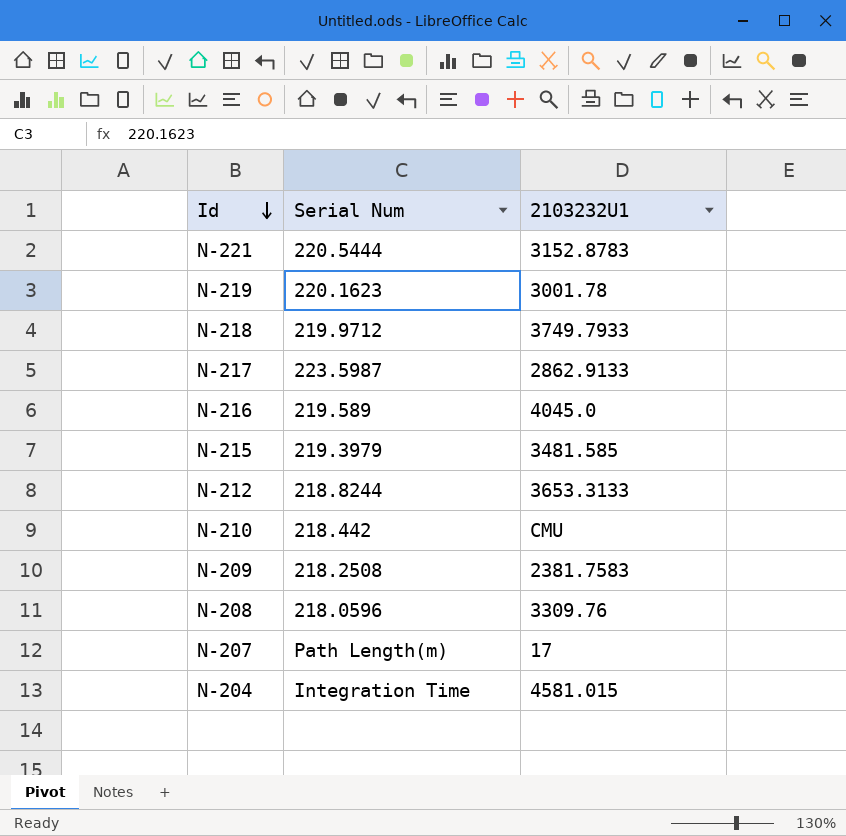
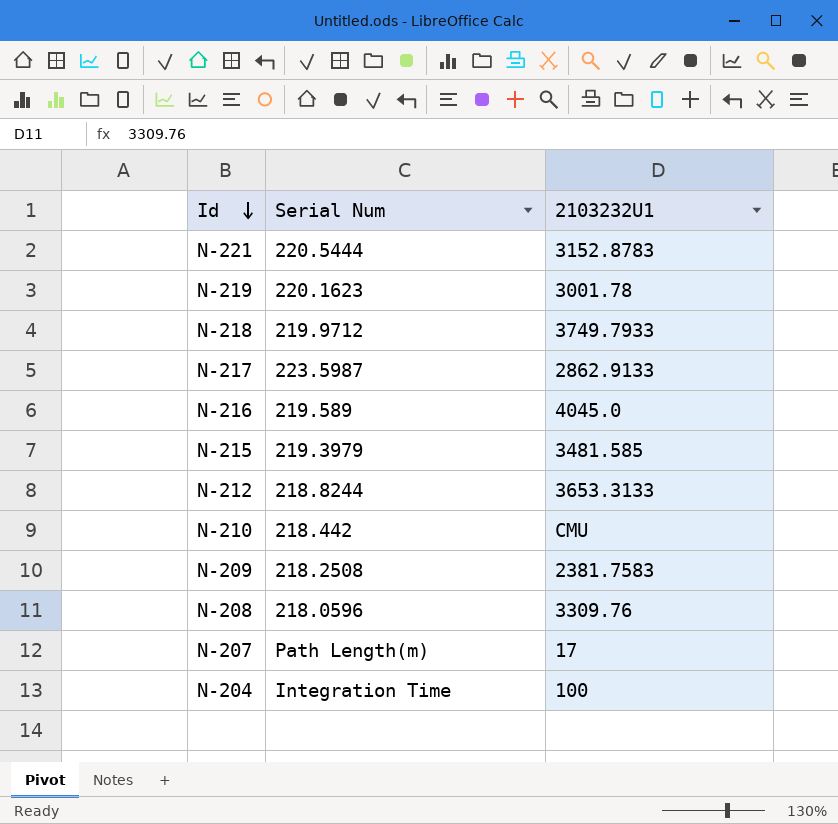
N-204 | 2103232U1: 4581.015 -> 100

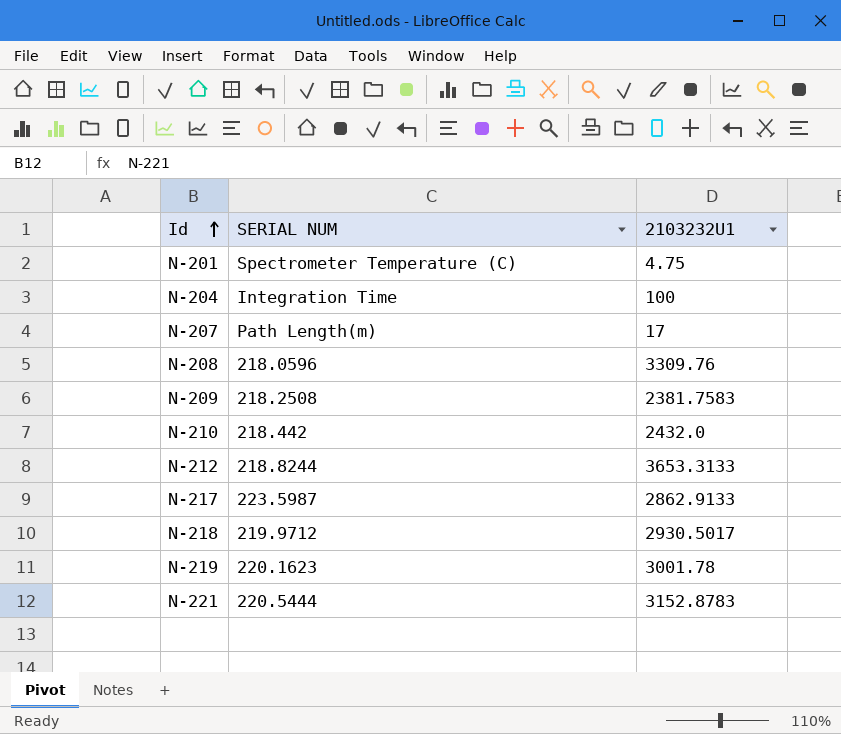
row order: Id descending -> Id ascending
column name: Serial Num -> SERIAL NUM
row N-216: 219.589 | 4045.0 -> none
row N-215: 219.3979 | 3481.585 -> none
row N-201: none -> Spectrometer Temperature (C) | 4.75
N-210 | 2103232U1: CMU -> 2432.0
N-218 | 2103232U1: 3749.7933 -> 2930.5017

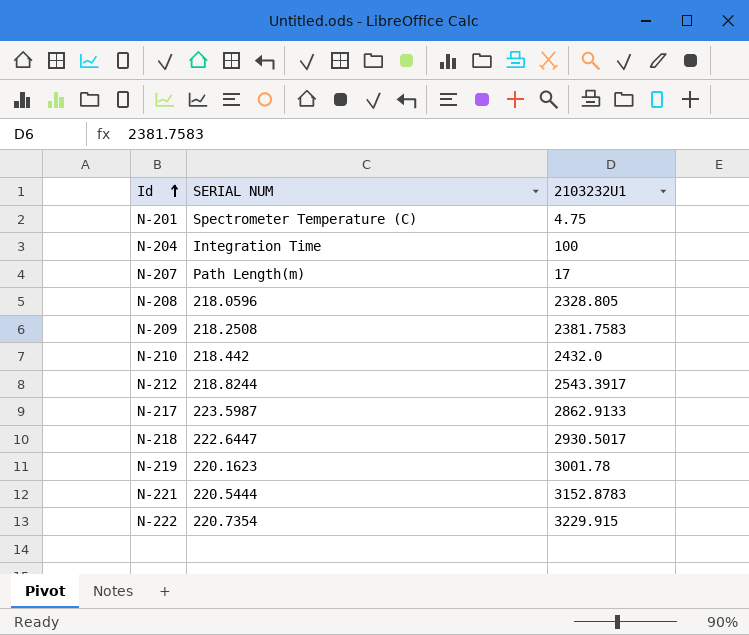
N-208 | 2103232U1: 3309.76 -> 2328.805
N-212 | 2103232U1: 3653.3133 -> 2543.3917
N-218 | SERIAL NUM: 219.9712 -> 222.6447
row N-222: none -> 220.7354 | 3229.915

